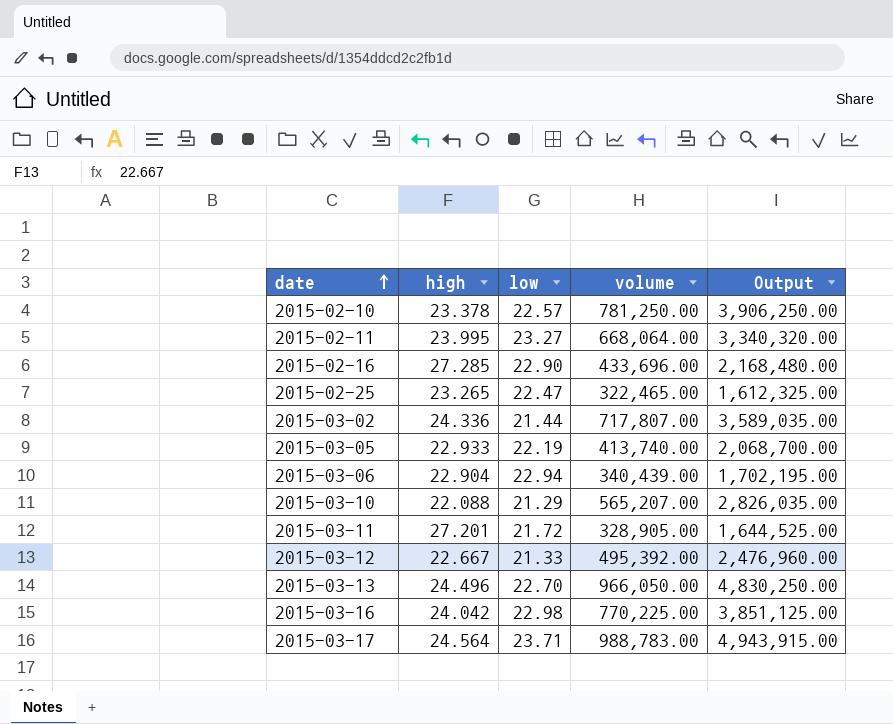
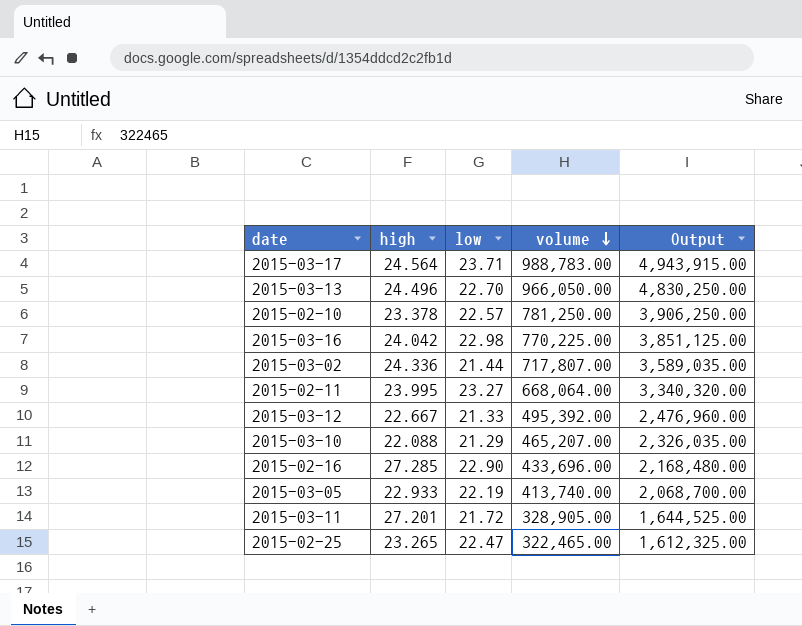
row order: date ascending -> volume descending
row 2015-03-06: 22.904 | 22.94 | 340,439.00 | 1,702,195.00 -> none
2015-03-10 | volume: 565,207.00 -> 465,207.00
2015-03-10 | Output: 2,826,035.00 -> 2,326,035.00

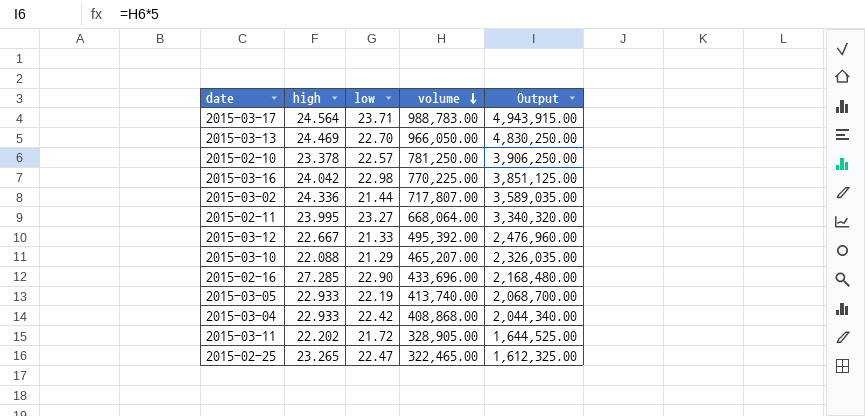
2015-03-13 | high: 24.496 -> 24.469
row 2015-03-04: none -> 22.933 | 22.42 | 408,868.00 | 2,044,340.00
2015-03-11 | high: 27.201 -> 22.202

